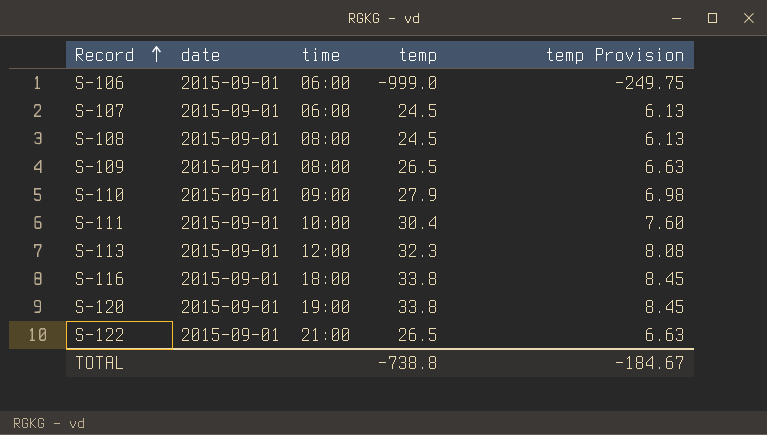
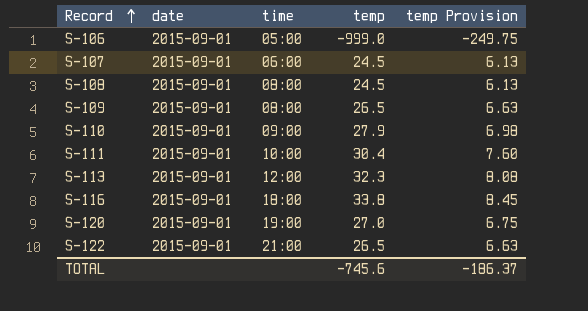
S-106 | time: 06:00 -> 05:00
S-120 | temp: 33.8 -> 27.0
S-120 | temp Provision: 8.45 -> 6.75
TOTAL | temp: -738.8 -> -745.6
TOTAL | temp Provision: -184.67 -> -186.37

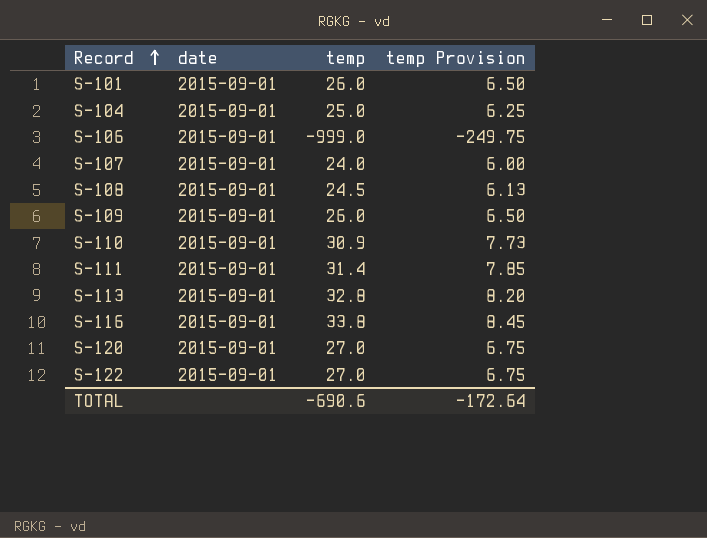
column time | position: 3 -> none
row S-101: none -> 2015-09-01 | 26.0 | 6.50
row S-104: none -> 2015-09-01 | 25.0 | 6.25
S-107 | temp: 24.5 -> 24.0
S-107 | temp Provision: 6.13 -> 6.00
S-109 | temp: 26.5 -> 26.0
S-109 | temp Provision: 6.63 -> 6.50
S-110 | temp: 27.9 -> 30.9
S-110 | temp Provision: 6.98 -> 7.73
S-111 | temp: 30.4 -> 31.4
S-111 | temp Provision: 7.60 -> 7.85
S-113 | temp: 32.3 -> 32.8
S-113 | temp Provision: 8.08 -> 8.20
S-122 | temp: 26.5 -> 27.0
S-122 | temp Provision: 6.63 -> 6.75
TOTAL | temp: -745.6 -> -690.6
TOTAL | temp Provision: -186.37 -> -172.64

